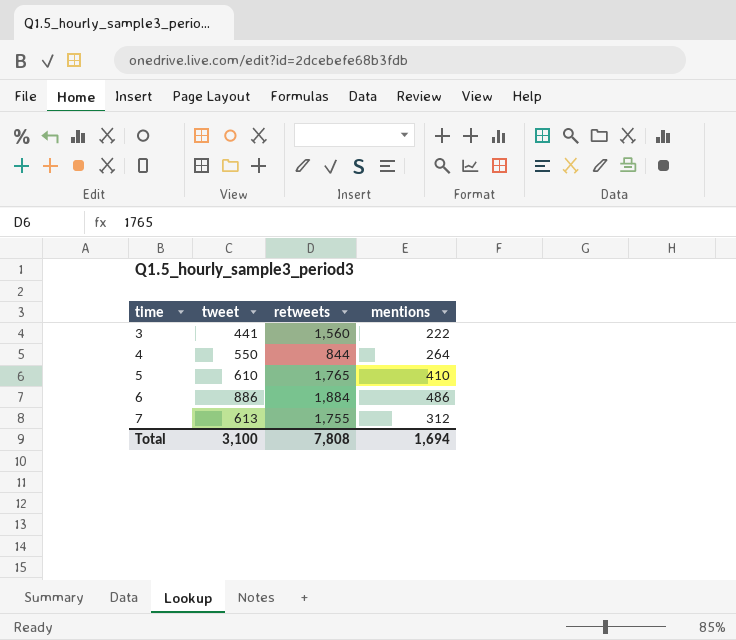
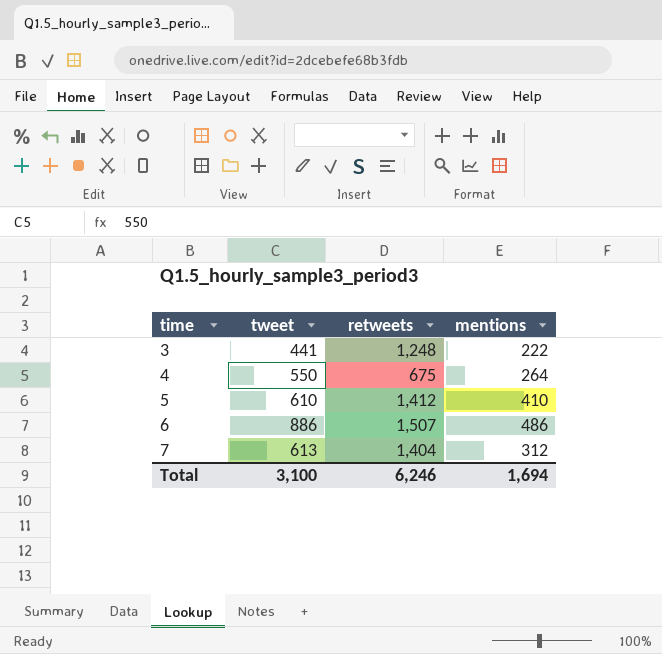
3 | retweets: 1,560 -> 1,248
4 | retweets: 844 -> 675
5 | retweets: 1,765 -> 1,412
6 | retweets: 1,884 -> 1,507
7 | retweets: 1,755 -> 1,404
Total | retweets: 7,808 -> 6,246

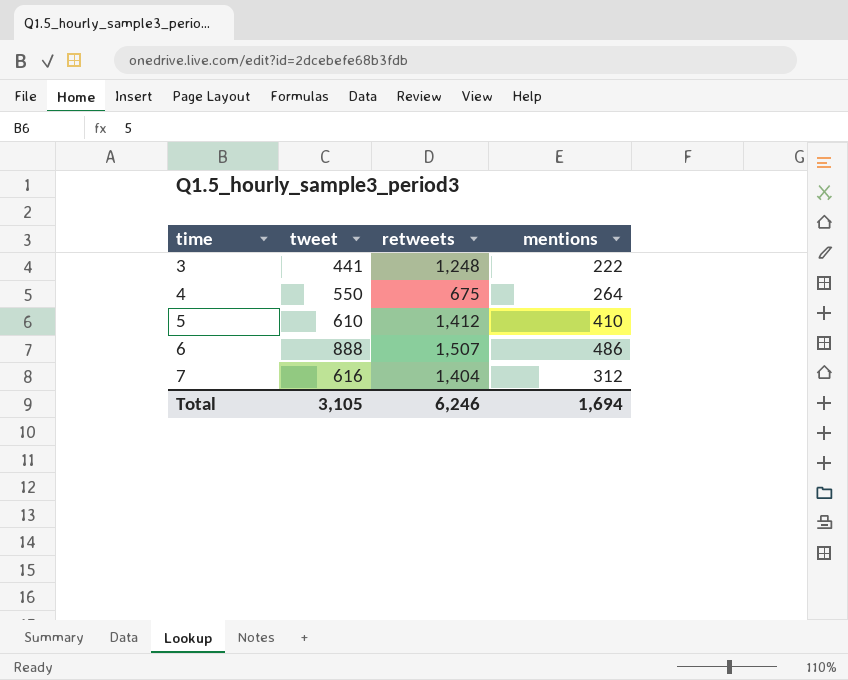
6 | tweet: 886 -> 888
7 | tweet: 613 -> 616
Total | tweet: 3,100 -> 3,105

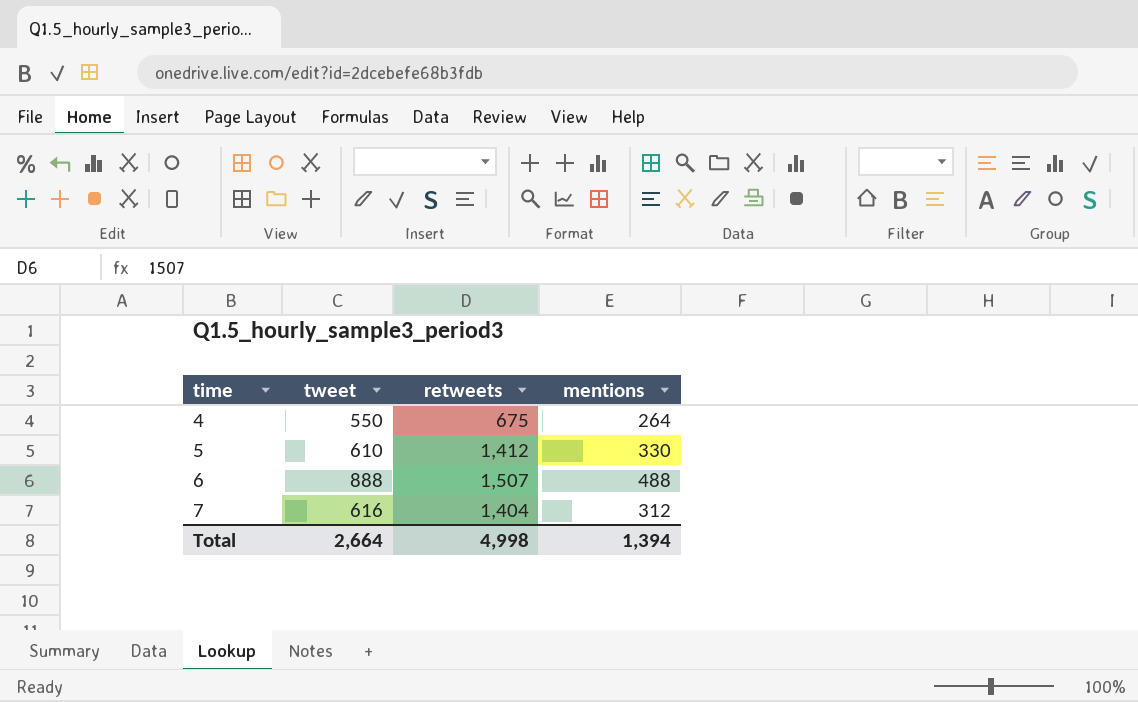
row 3: 441 | 1,248 | 222 -> none
5 | mentions: 410 -> 330
6 | mentions: 486 -> 488
Total | tweet: 3,105 -> 2,664
Total | retweets: 6,246 -> 4,998
Total | mentions: 1,694 -> 1,394

